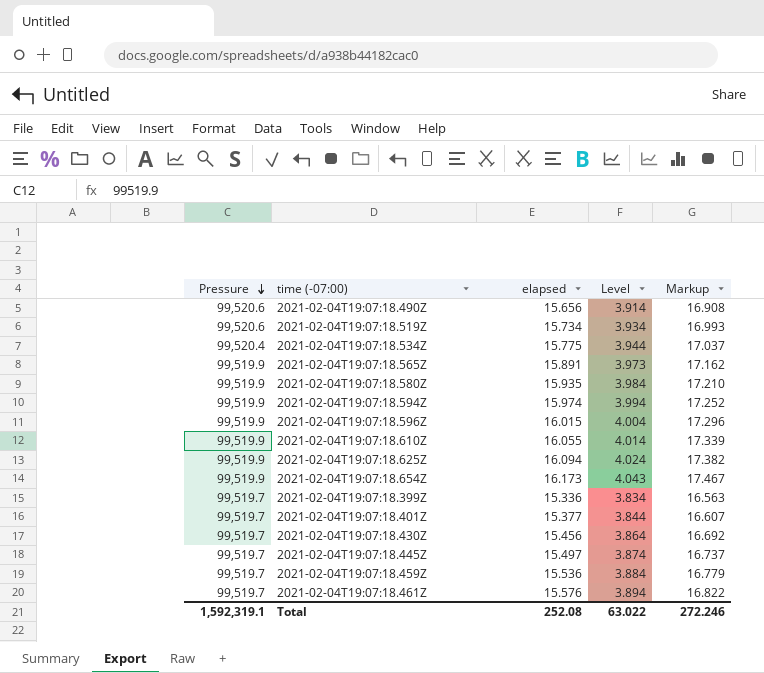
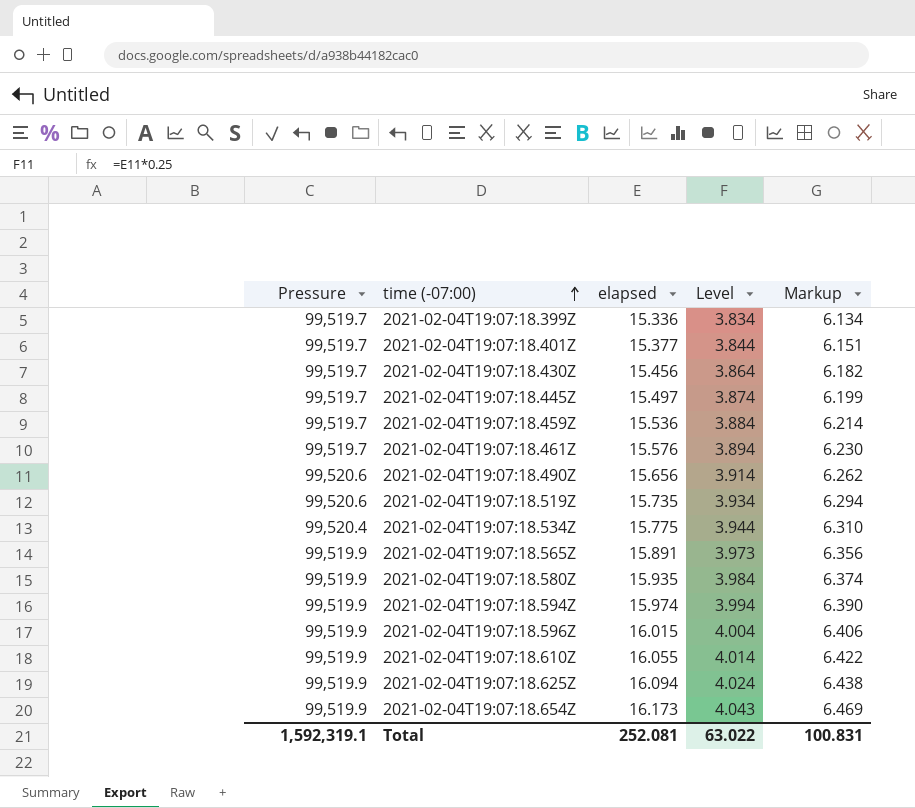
row order: Pressure descending -> time (-07:00) ascending
column Markup | formula: [elapsed] * 1.08 -> [elapsed] * 0.4
2021-02-04T19:07:18.519Z | elapsed: 15.734 -> 15.735
Total | elapsed: 252.08 -> 252.081
Total | Markup: 272.246 -> 100.831

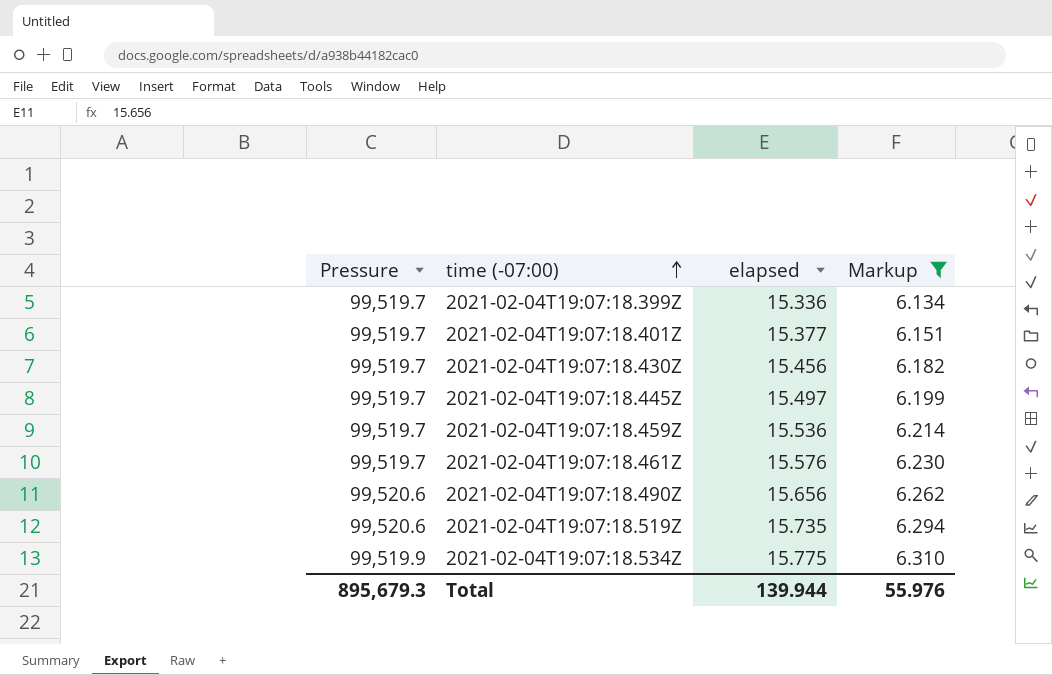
filter: none -> Markup <= 6.310
column Level | formula: [elapsed] * 0.25 -> none
2021-02-04T19:07:18.534Z | Pressure: 99,520.4 -> 99,519.9
Total | Pressure: 1,592,319.1 -> 895,679.3
Total | elapsed: 252.081 -> 139.944
Total | Markup: 100.831 -> 55.976

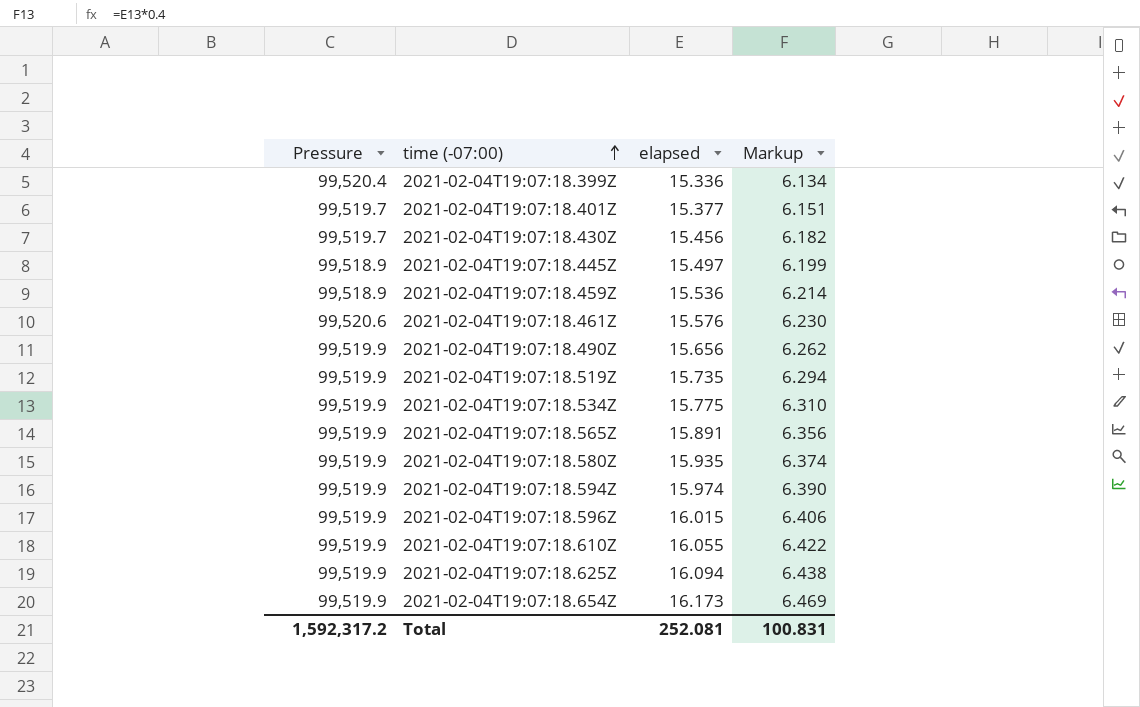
filter: Markup <= 6.310 -> none
2021-02-04T19:07:18.399Z | Pressure: 99,519.7 -> 99,520.4
2021-02-04T19:07:18.445Z | Pressure: 99,519.7 -> 99,518.9
2021-02-04T19:07:18.459Z | Pressure: 99,519.7 -> 99,518.9
2021-02-04T19:07:18.461Z | Pressure: 99,519.7 -> 99,520.6
2021-02-04T19:07:18.490Z | Pressure: 99,520.6 -> 99,519.9
2021-02-04T19:07:18.519Z | Pressure: 99,520.6 -> 99,519.9
Total | Pressure: 895,679.3 -> 1,592,317.2
Total | elapsed: 139.944 -> 252.081
Total | Markup: 55.976 -> 100.831

